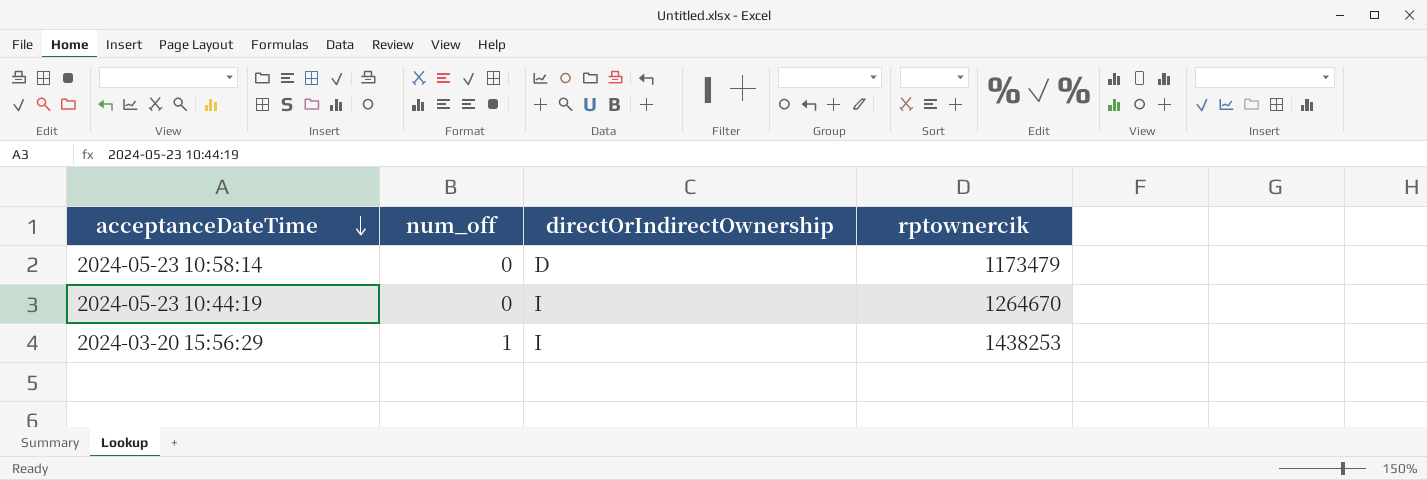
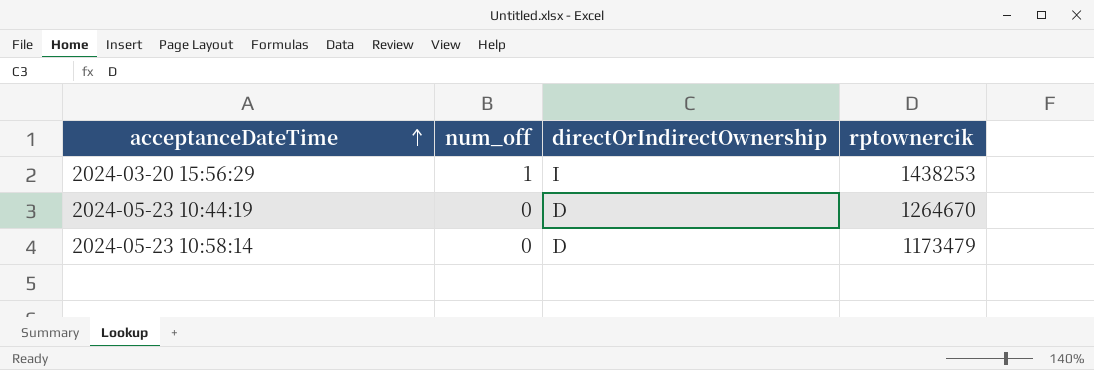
row order: acceptanceDateTime descending -> acceptanceDateTime ascending
2024-05-23 10:44:19 | directOrIndirectOwnership: I -> D

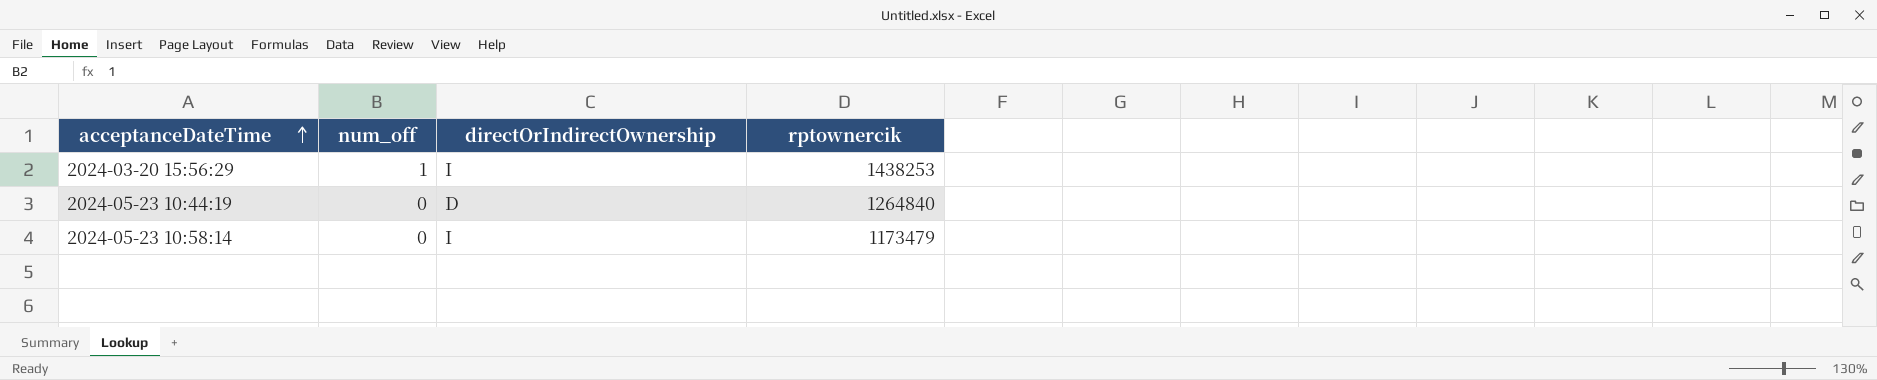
2024-05-23 10:44:19 | rptownercik: 1264670 -> 1264840
2024-05-23 10:58:14 | directOrIndirectOwnership: D -> I

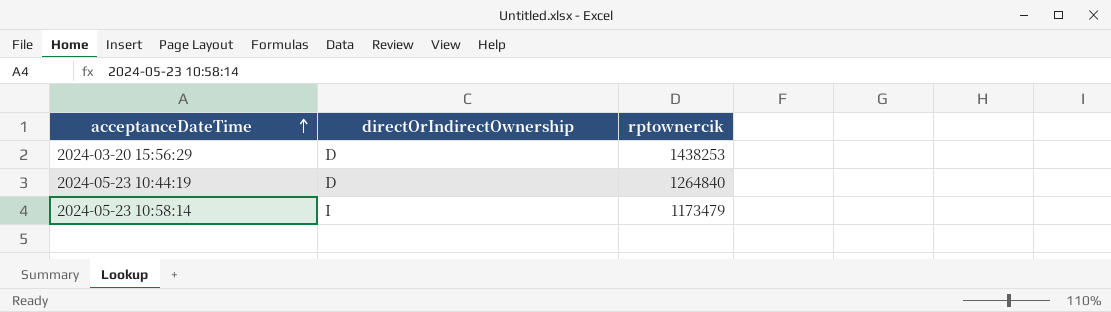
column num_off | position: 2 -> none
2024-03-20 15:56:29 | directOrIndirectOwnership: I -> D

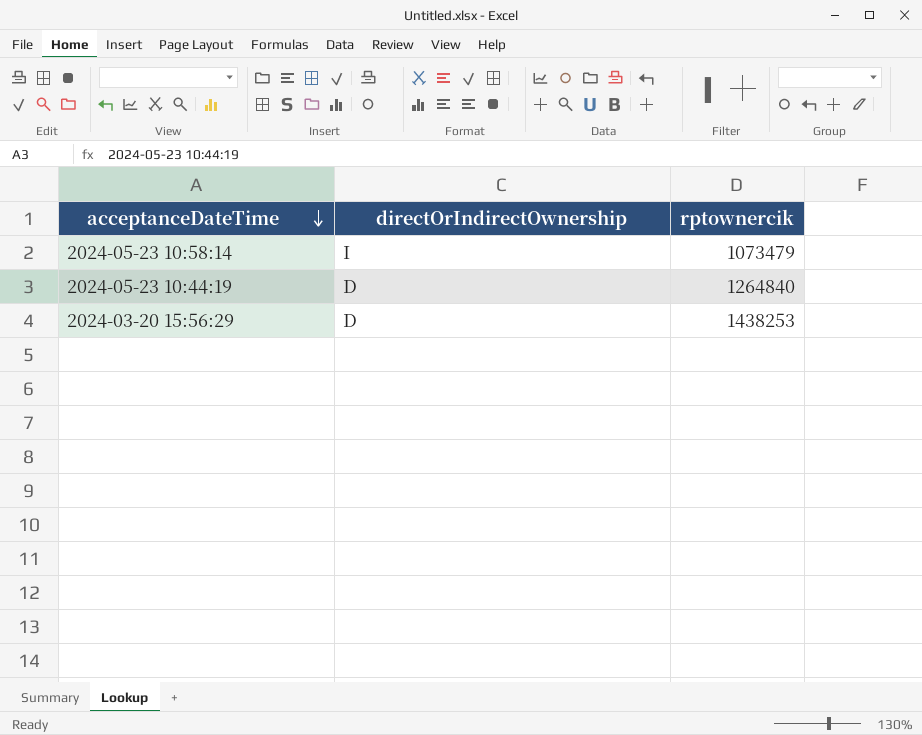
row order: acceptanceDateTime ascending -> acceptanceDateTime descending
2024-05-23 10:58:14 | rptownercik: 1173479 -> 1073479

